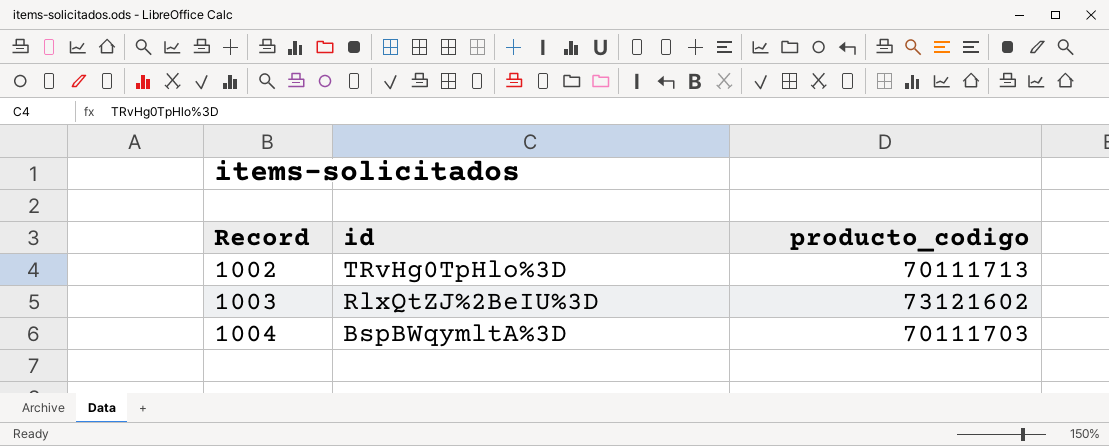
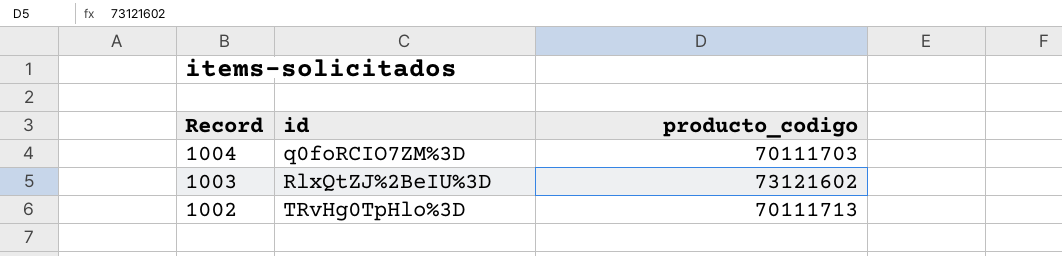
row order: Record ascending -> Record descending
1004 | id: BspBWqymltA%3D -> q0foRCIO7ZM%3D

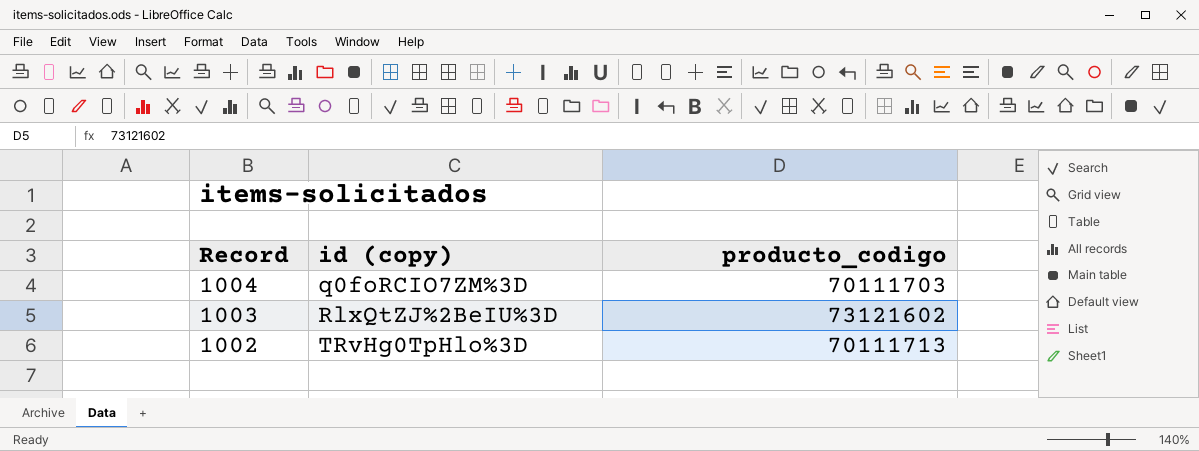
column name: id -> id (copy)

